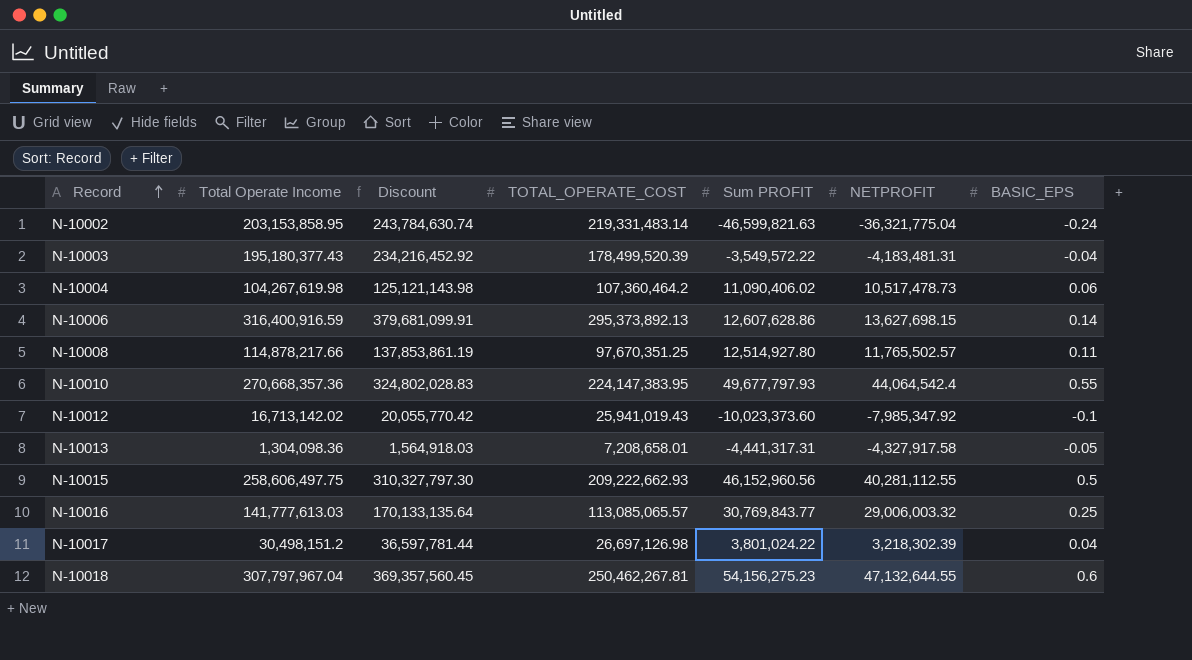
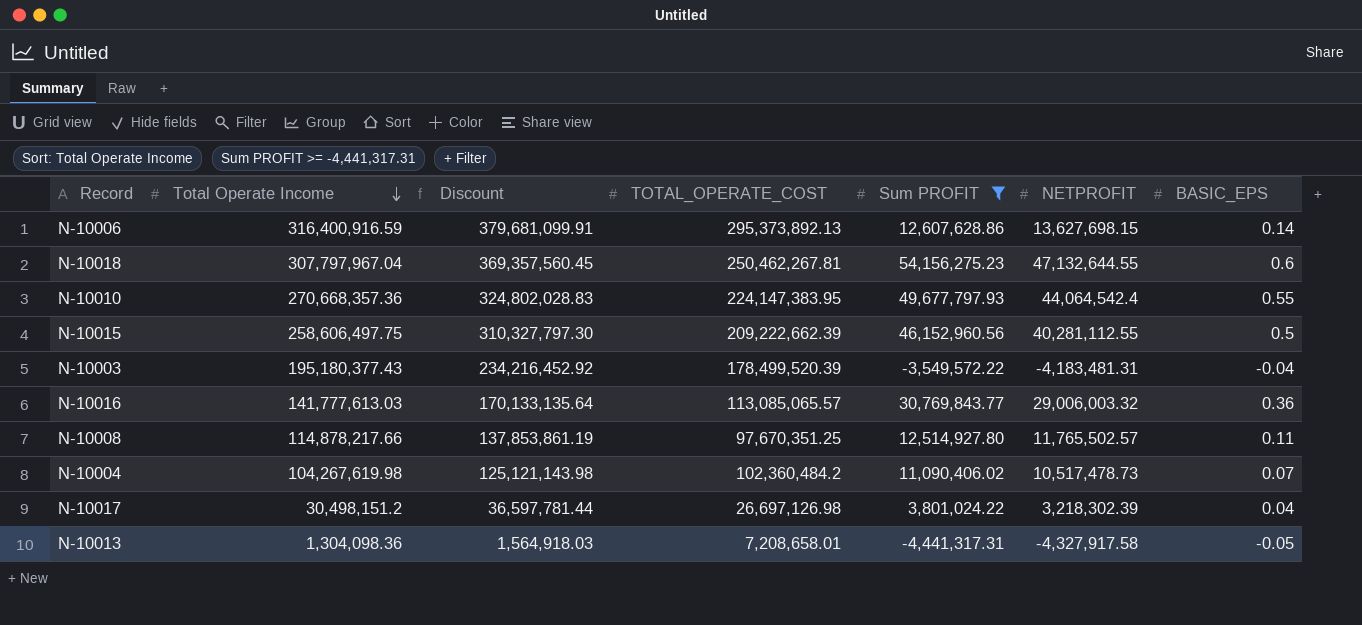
filter: none -> Sum PROFIT >= -4,441,317.31
row order: Record ascending -> Total Operate Income descending
N-10015 | TOTAL_OPERATE_COST: 209,222,662.93 -> 209,222,662.39
N-10016 | BASIC_EPS: 0.25 -> 0.36
N-10004 | TOTAL_OPERATE_COST: 107,360,464.2 -> 102,360,484.2
N-10004 | BASIC_EPS: 0.06 -> 0.07

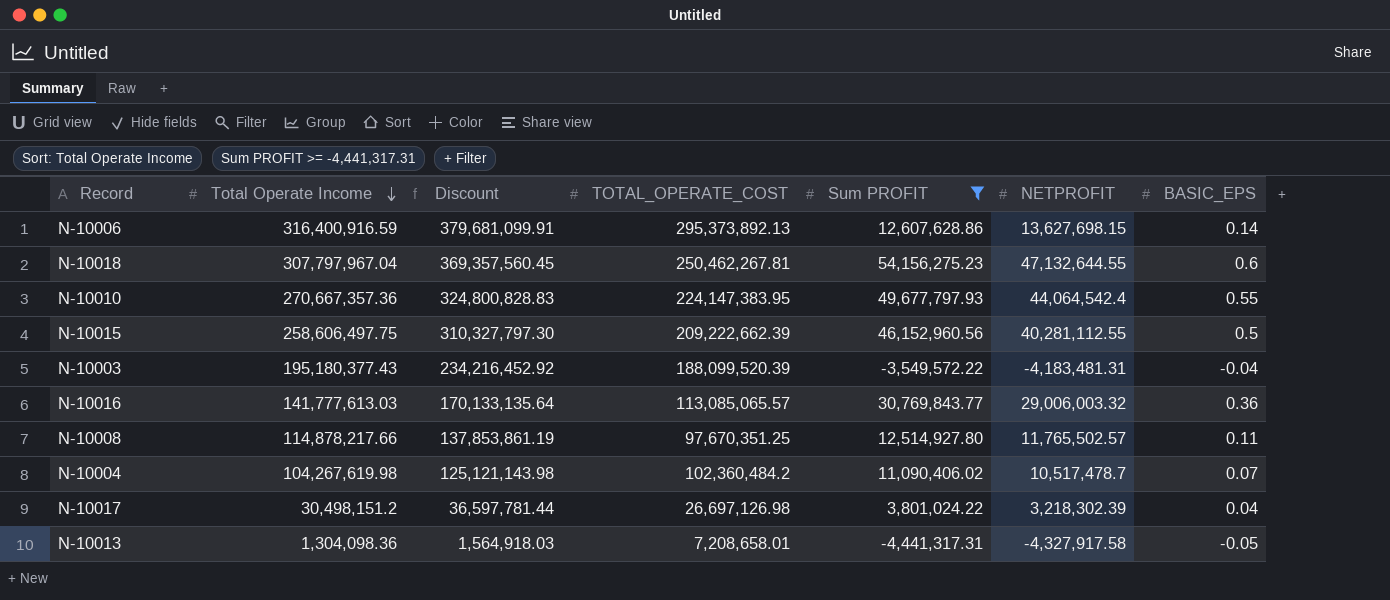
N-10010 | Total Operate Income: 270,668,357.36 -> 270,667,357.36
N-10010 | Discount: 324,802,028.83 -> 324,800,828.83
N-10003 | TOTAL_OPERATE_COST: 178,499,520.39 -> 188,099,520.39
N-10004 | NETPROFIT: 10,517,478.73 -> 10,517,478.7

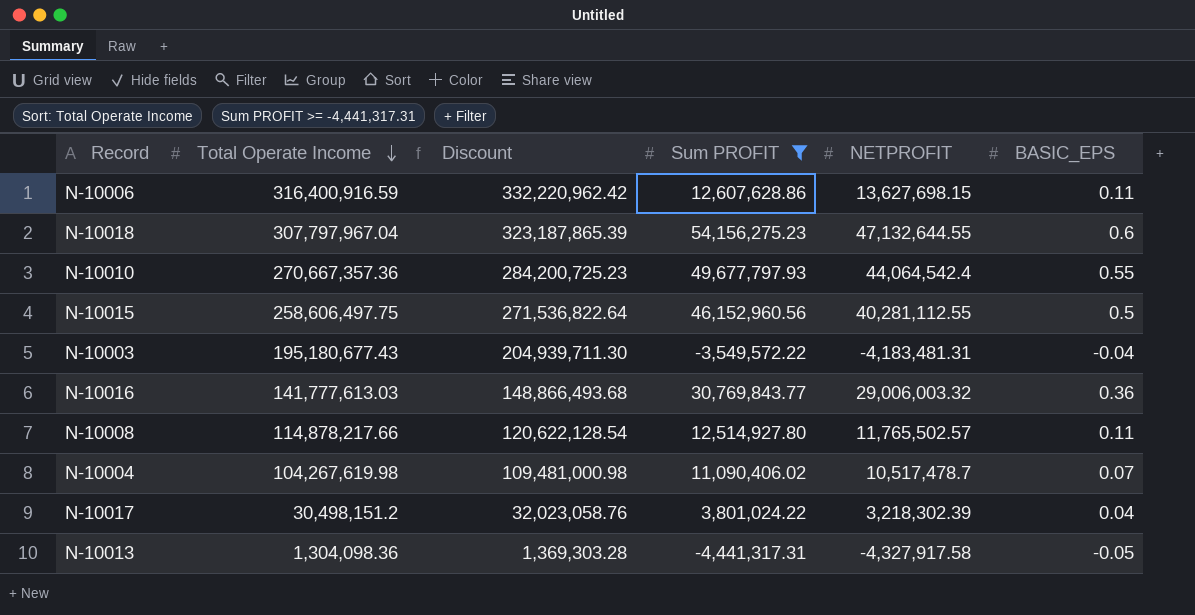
column TOTAL_OPERATE_COST | position: 4 -> none
column Discount | formula: [Total Operate Income] * 1.2 -> [Total Operate Income] * 1.05
N-10006 | BASIC_EPS: 0.14 -> 0.11
N-10003 | Total Operate Income: 195,180,377.43 -> 195,180,677.43

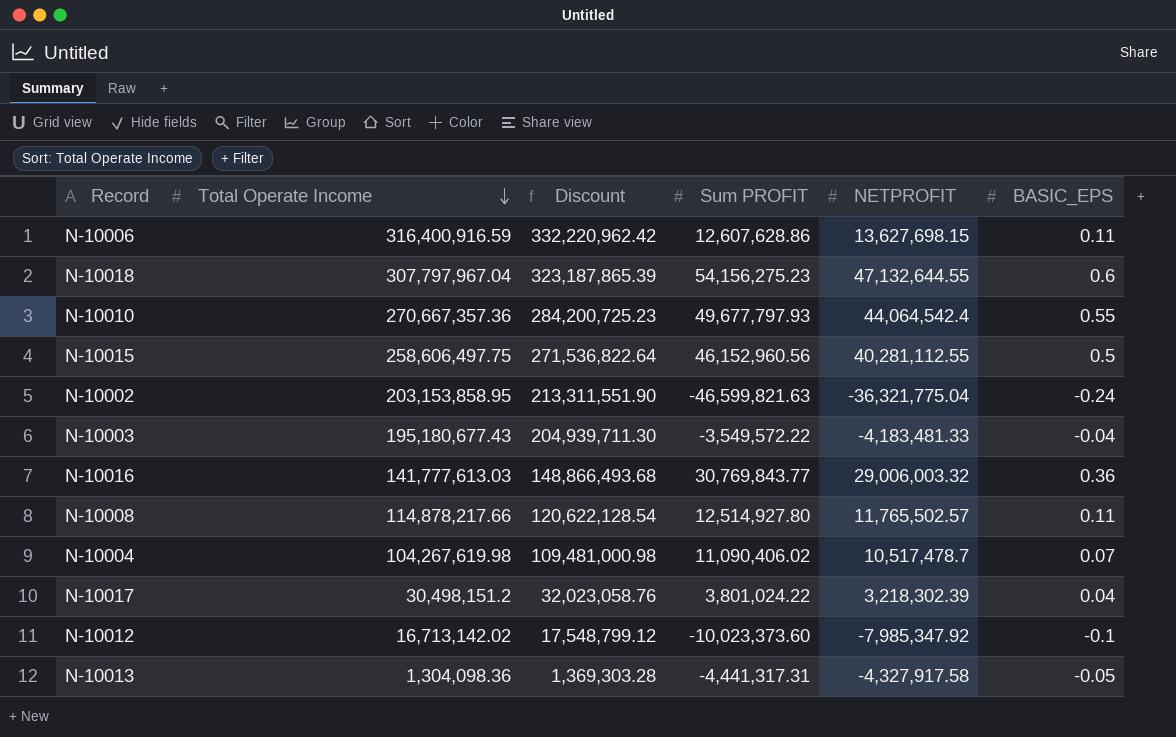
filter: Sum PROFIT >= -4,441,317.31 -> none
N-10003 | NETPROFIT: -4,183,481.31 -> -4,183,481.33

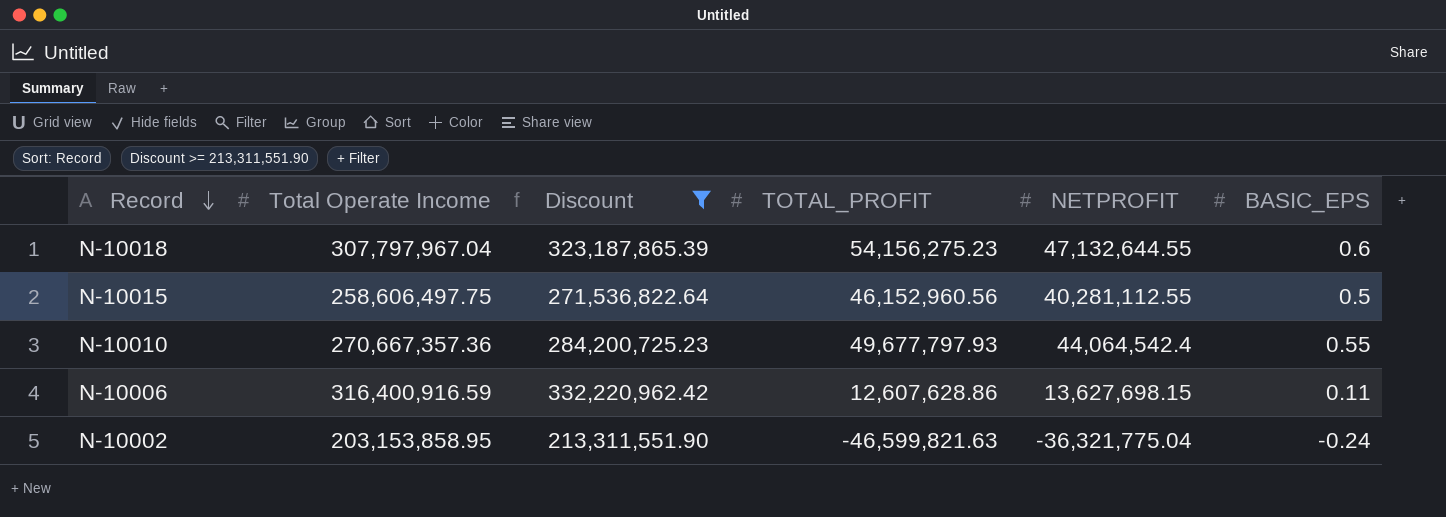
filter: none -> Discount >= 213,311,551.90
row order: Total Operate Income descending -> Record descending
column name: Sum PROFIT -> TOTAL_PROFIT

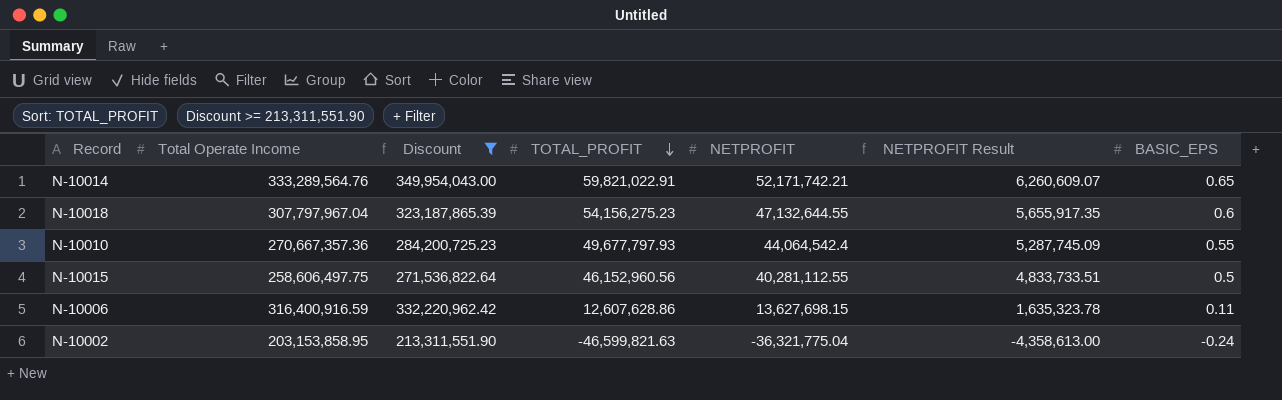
row order: Record descending -> TOTAL_PROFIT descending
column NETPROFIT Result | formula: none -> [NETPROFIT] * 0.12
row N-10014: none -> 333,289,564.76 | 349,954,043.00 | 59,821,022.91 | 52,171,742.21 | 6,260,609.07 | 0.65

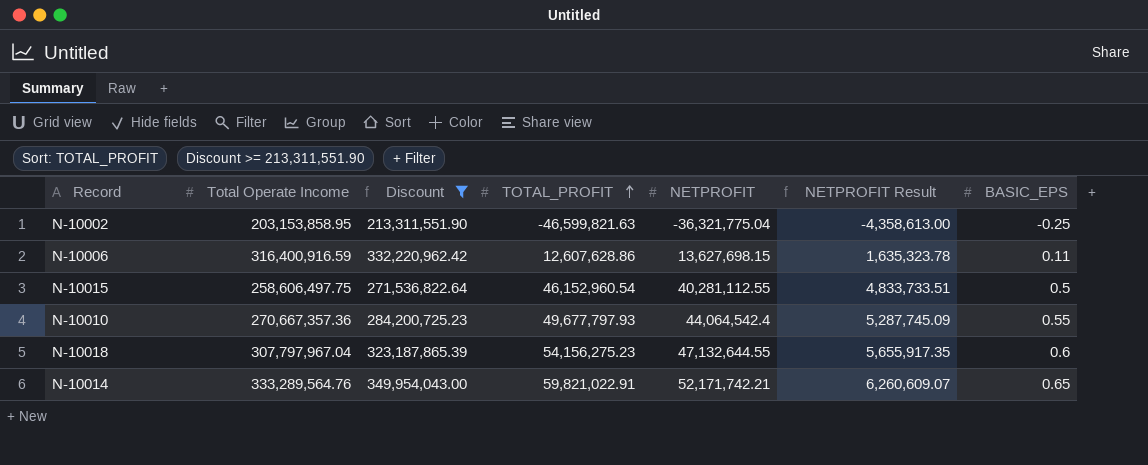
row order: TOTAL_PROFIT descending -> TOTAL_PROFIT ascending
N-10002 | BASIC_EPS: -0.24 -> -0.25
N-10015 | TOTAL_PROFIT: 46,152,960.56 -> 46,152,960.54

